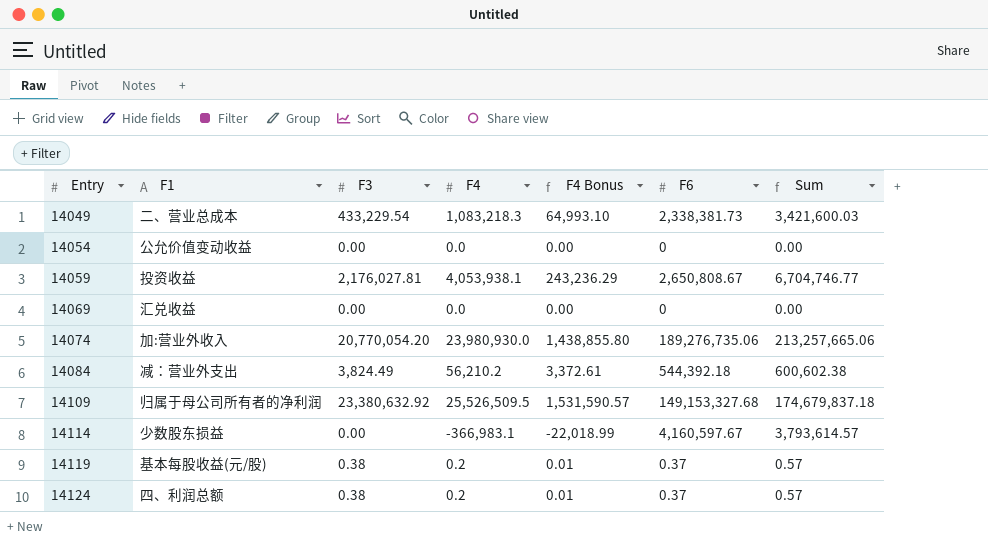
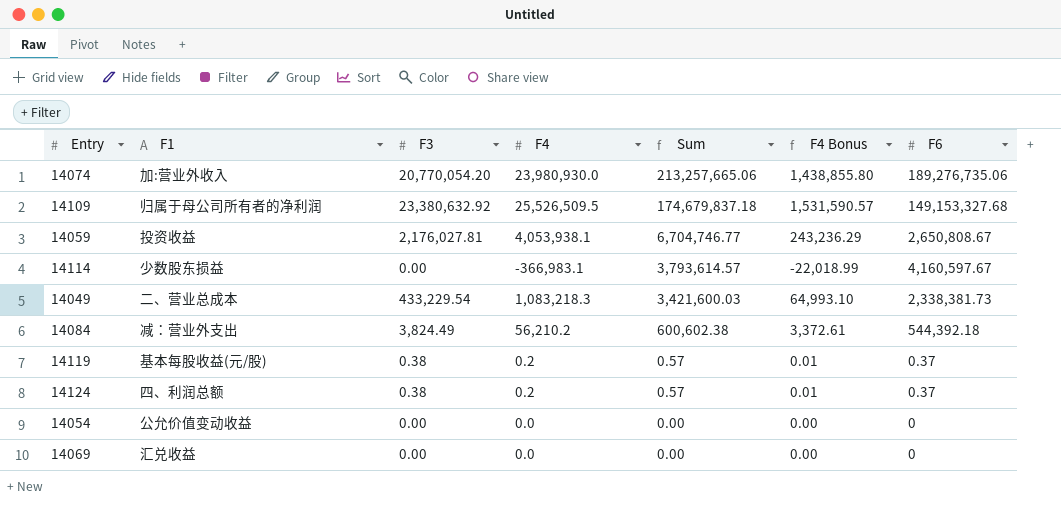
row order: Entry ascending -> Sum descending
column Sum | position: 7 -> 5

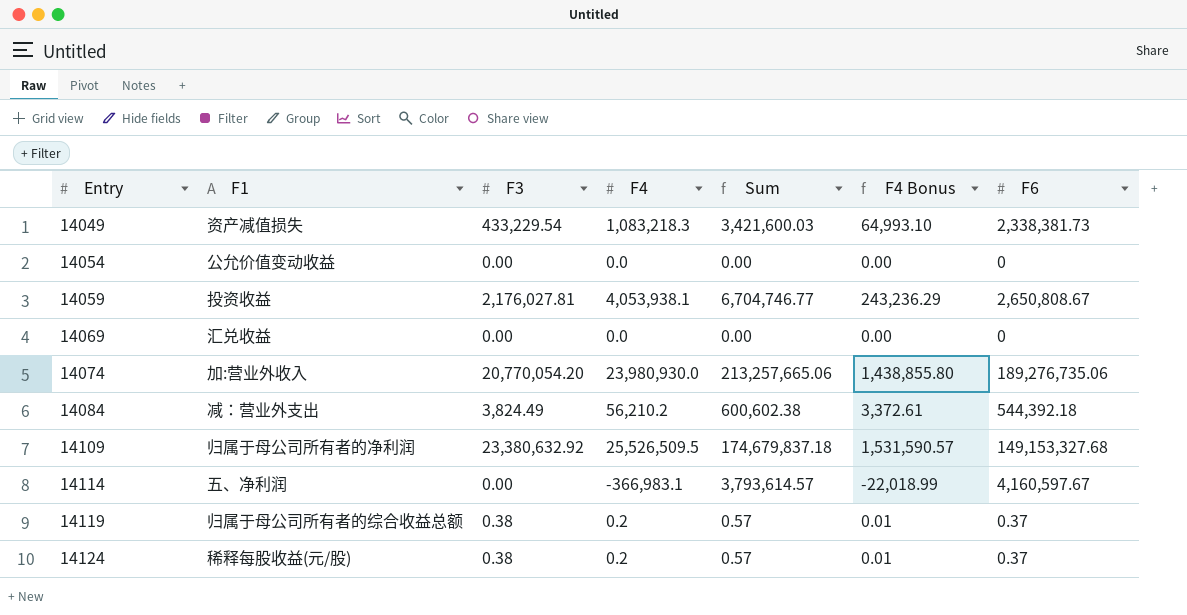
row order: Sum descending -> Entry ascending
14049 | F1: 二、营业总成本 -> 资产减值损失
14114 | F1: 少数股东损益 -> 五、净利润
14119 | F1: 基本每股收益(元/股) -> 归属于母公司所有者的综合收益总额
14124 | F1: 四、利润总额 -> 稀释每股收益(元/股)

